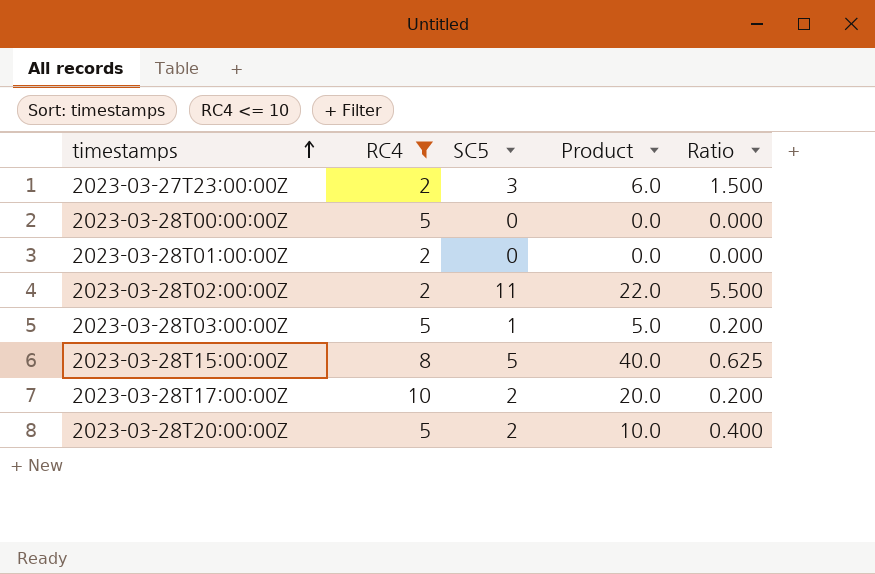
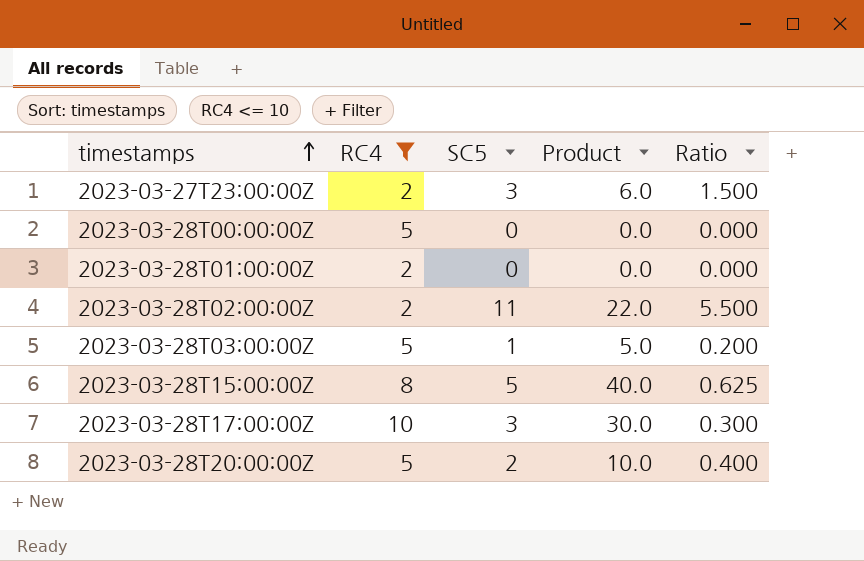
2023-03-28T17:00:00Z | SC5: 2 -> 3
2023-03-28T17:00:00Z | Product: 20.0 -> 30.0
2023-03-28T17:00:00Z | Ratio: 0.200 -> 0.300

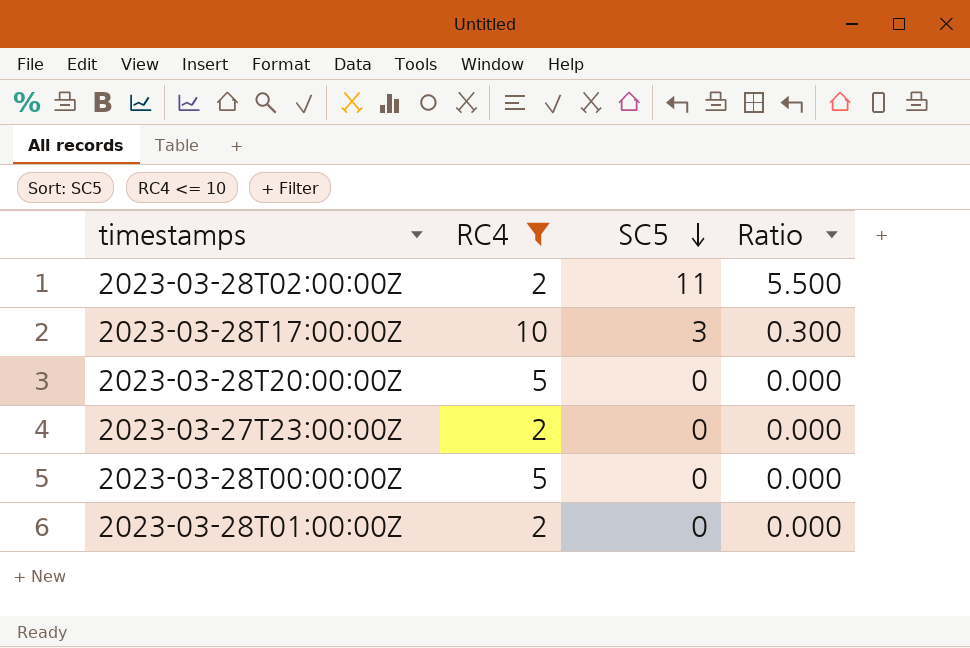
row order: timestamps ascending -> SC5 descending
column Product | formula: [RC4] * [SC5] -> none
row 2023-03-28T03:00:00Z: 5 | 1 | 5.0 | 0.200 -> none
row 2023-03-28T15:00:00Z: 8 | 5 | 40.0 | 0.625 -> none
2023-03-28T20:00:00Z | SC5: 2 -> 0
2023-03-28T20:00:00Z | Ratio: 0.400 -> 0.000
2023-03-27T23:00:00Z | SC5: 3 -> 0
2023-03-27T23:00:00Z | Ratio: 1.500 -> 0.000

